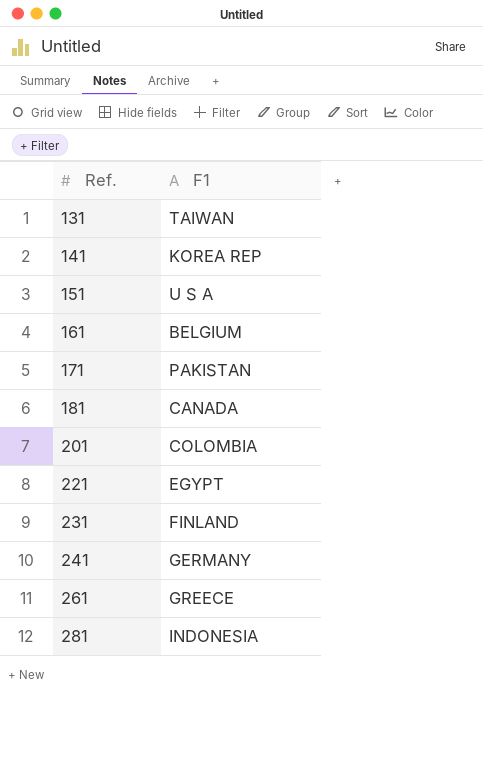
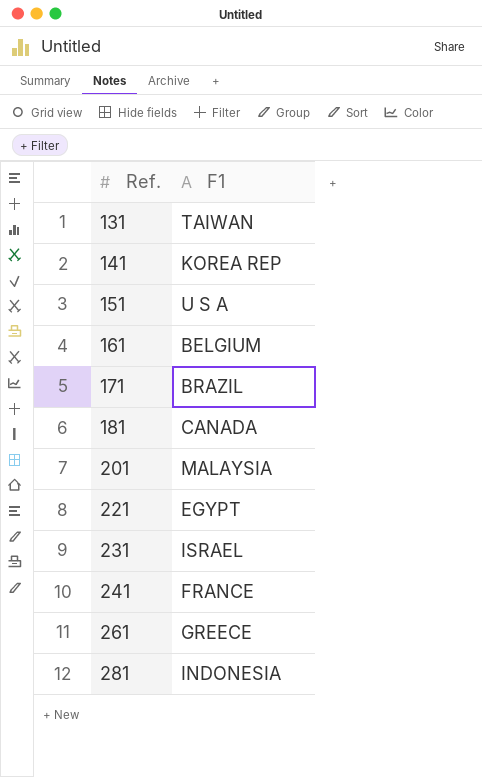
171 | F1: PAKISTAN -> BRAZIL
201 | F1: COLOMBIA -> MALAYSIA
231 | F1: FINLAND -> ISRAEL
241 | F1: GERMANY -> FRANCE

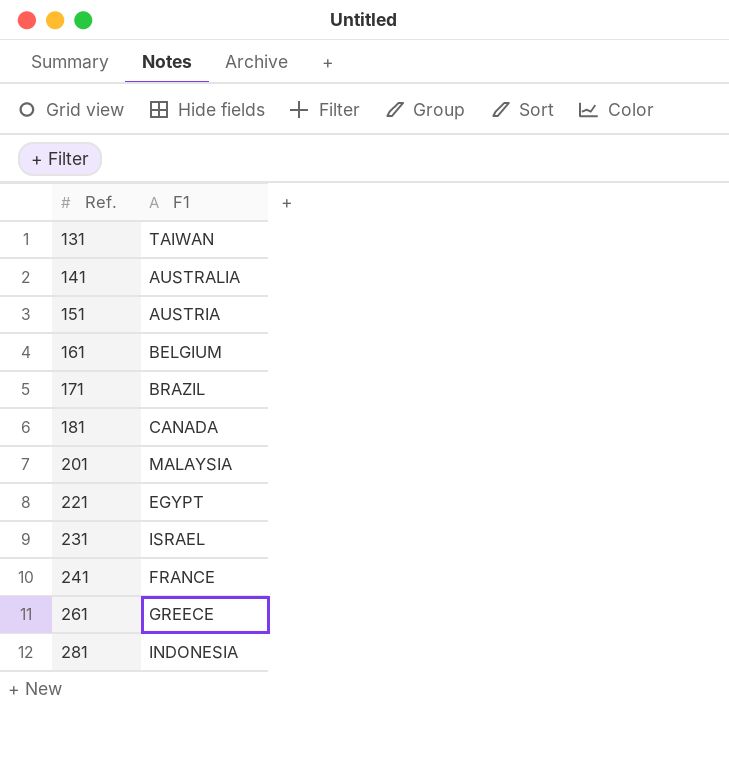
141 | F1: KOREA REP -> AUSTRALIA
151 | F1: U S A -> AUSTRIA

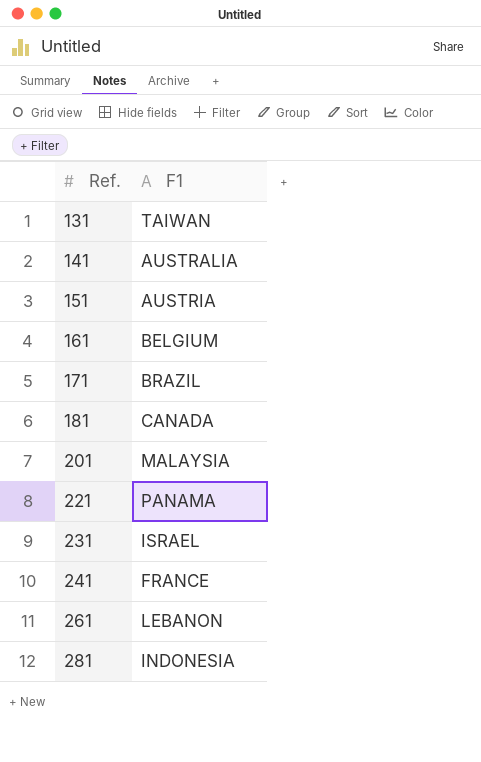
221 | F1: EGYPT -> PANAMA
261 | F1: GREECE -> LEBANON

